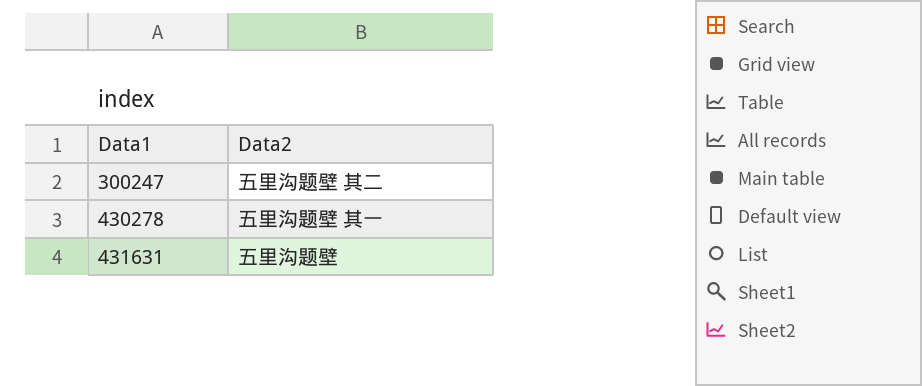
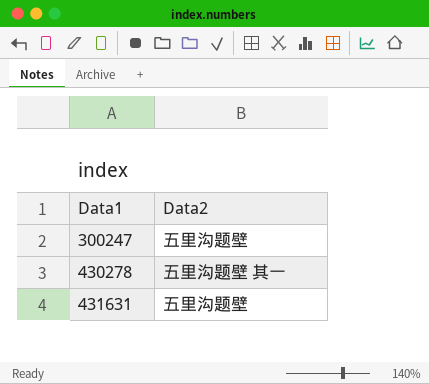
300247 | Data2: 五里沟题壁 其二 -> 五里沟题壁

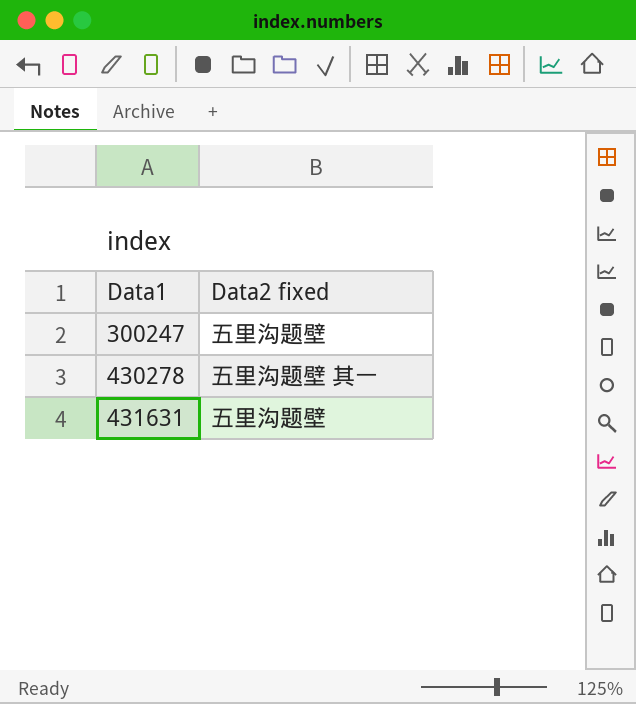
column name: Data2 -> Data2 fixed

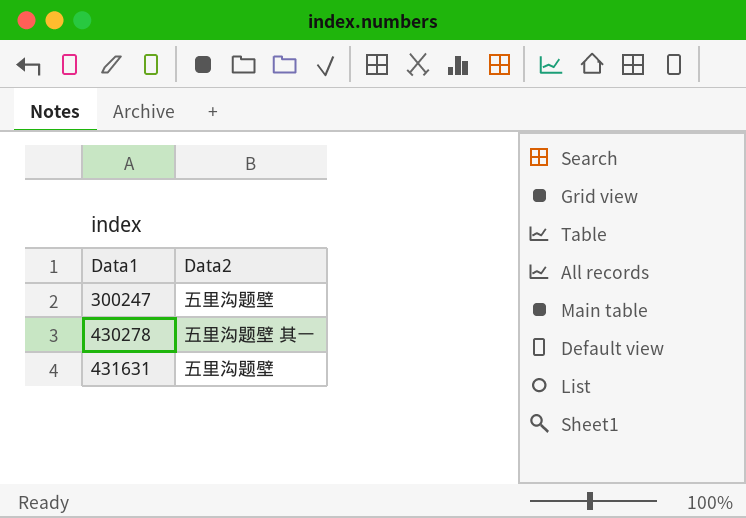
column name: Data2 fixed -> Data2

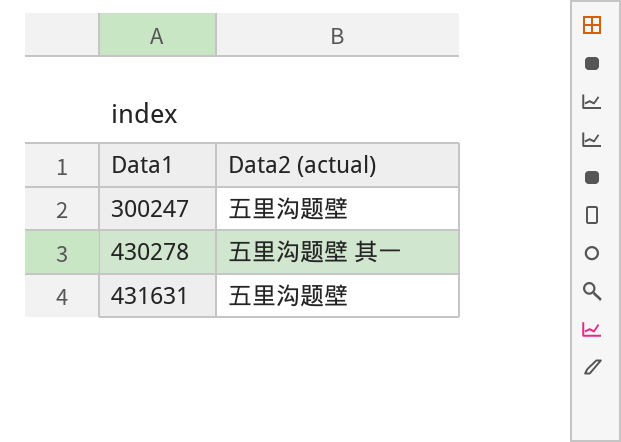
column name: Data2 -> Data2 (actual)

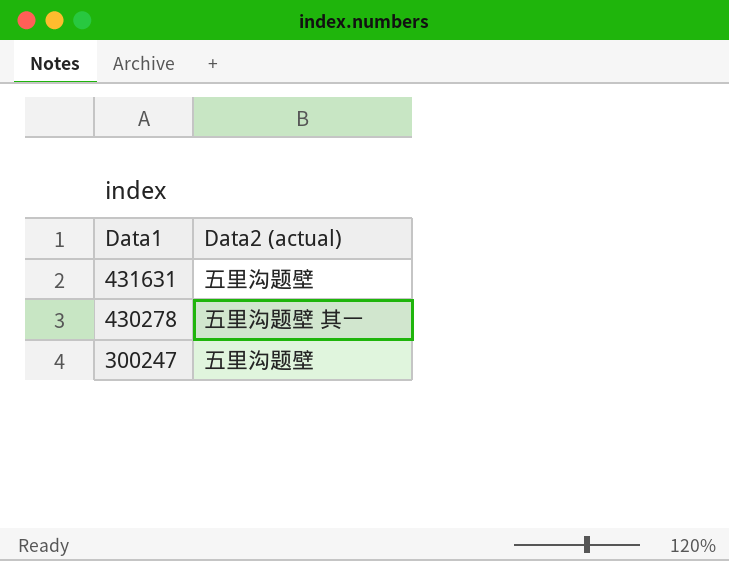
row order: Data1 ascending -> Data1 descending

